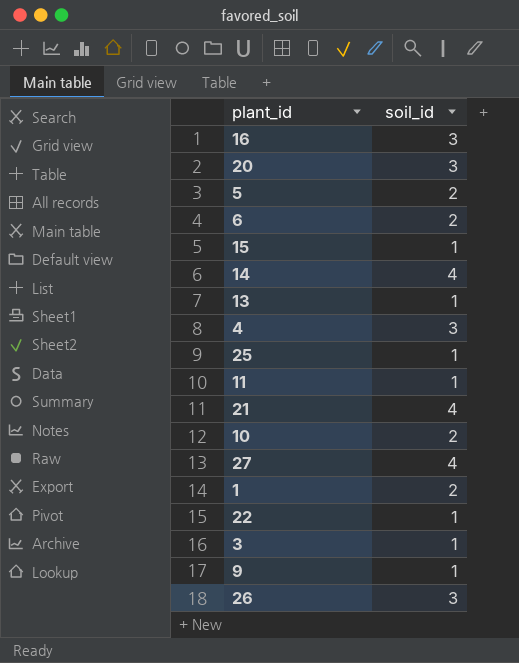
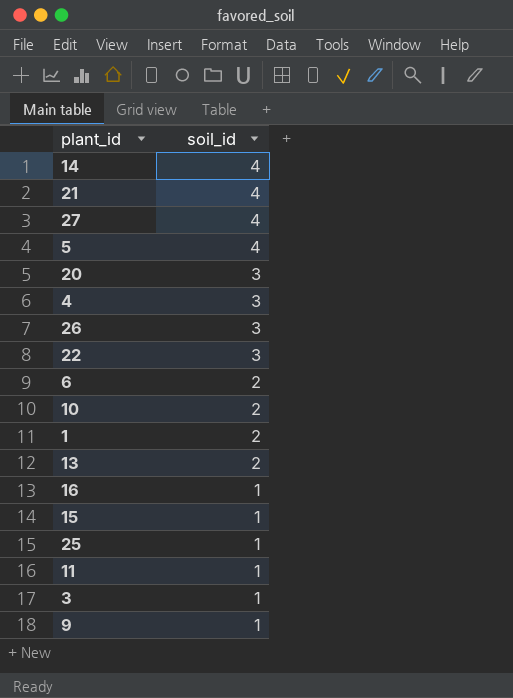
row order: none -> soil_id descending
5 | soil_id: 2 -> 4
22 | soil_id: 1 -> 3
13 | soil_id: 1 -> 2
16 | soil_id: 3 -> 1

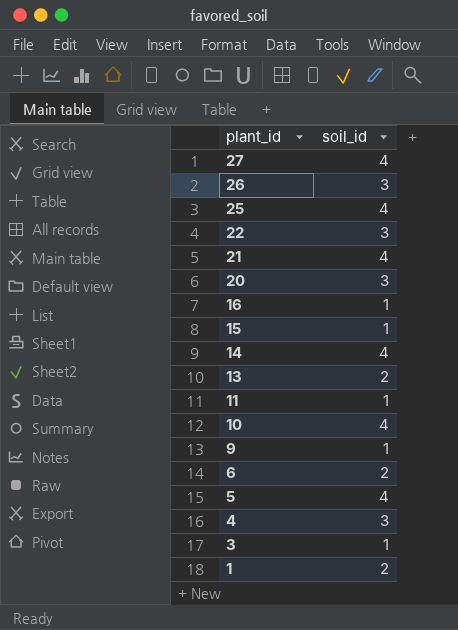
row order: soil_id descending -> plant_id descending
25 | soil_id: 1 -> 4
10 | soil_id: 2 -> 4

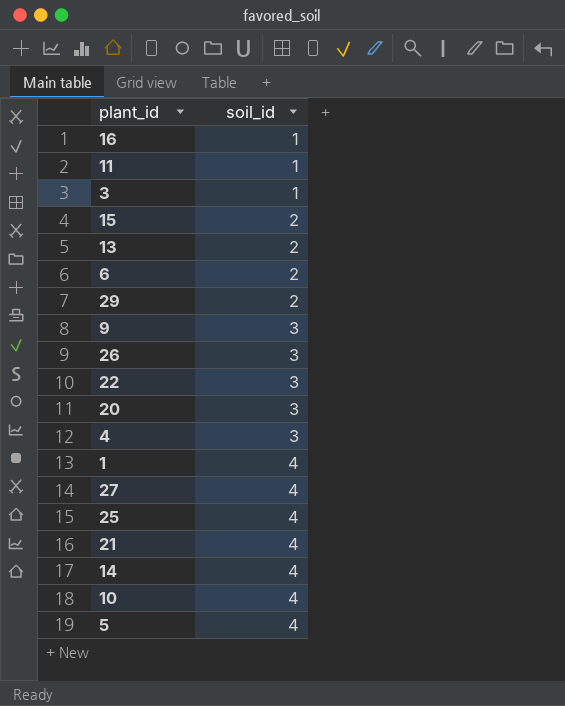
row order: plant_id descending -> soil_id ascending
15 | soil_id: 1 -> 2
row 29: none -> 2
9 | soil_id: 1 -> 3
1 | soil_id: 2 -> 4

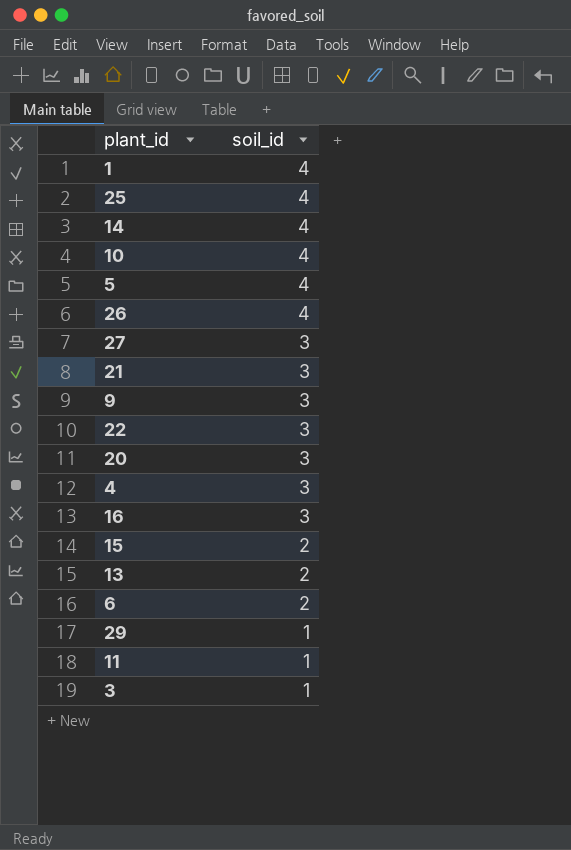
row order: soil_id ascending -> soil_id descending
26 | soil_id: 3 -> 4
27 | soil_id: 4 -> 3
21 | soil_id: 4 -> 3
16 | soil_id: 1 -> 3
29 | soil_id: 2 -> 1

